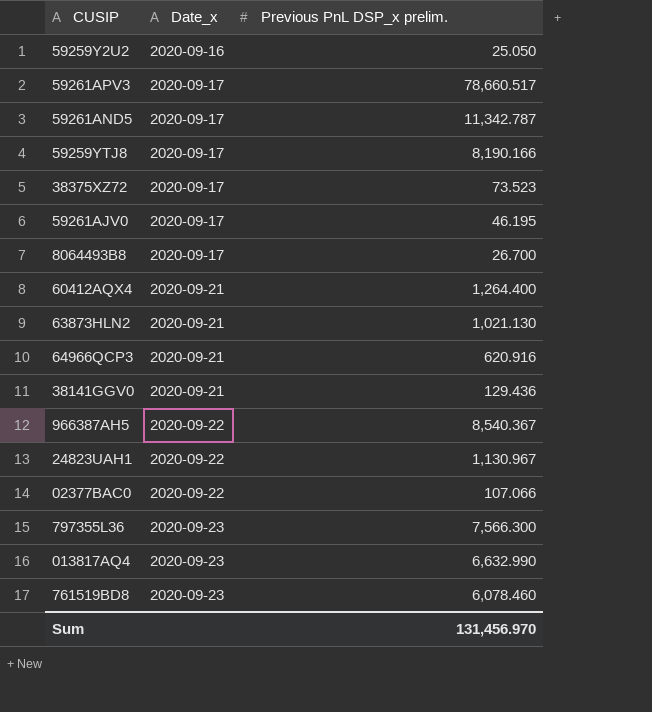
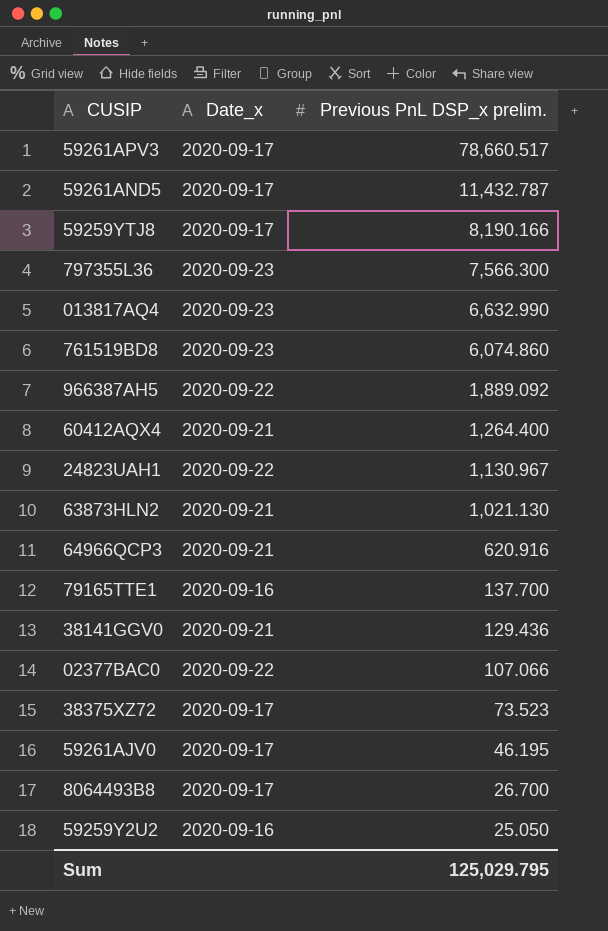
row order: Date_x ascending -> Previous PnL DSP_x prelim. descending
59261AND5 | Previous PnL DSP_x prelim.: 11,342.787 -> 11,432.787
761519BD8 | Previous PnL DSP_x prelim.: 6,078.460 -> 6,074.860
966387AH5 | Previous PnL DSP_x prelim.: 8,540.367 -> 1,889.092
row 79165TTE1: none -> 2020-09-16 | 137.700
Sum | Previous PnL DSP_x prelim.: 131,456.970 -> 125,029.795

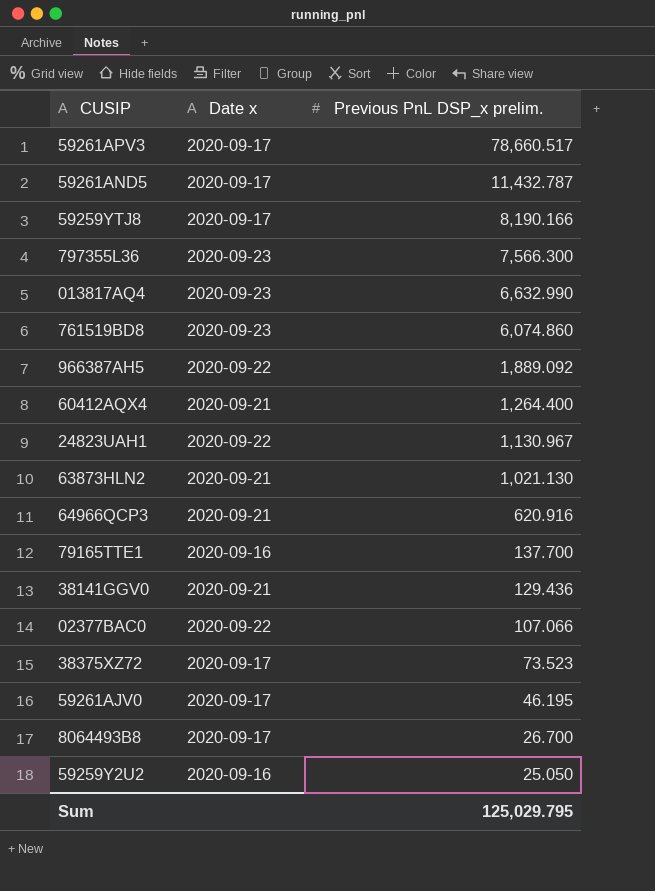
column name: Date_x -> Date x

